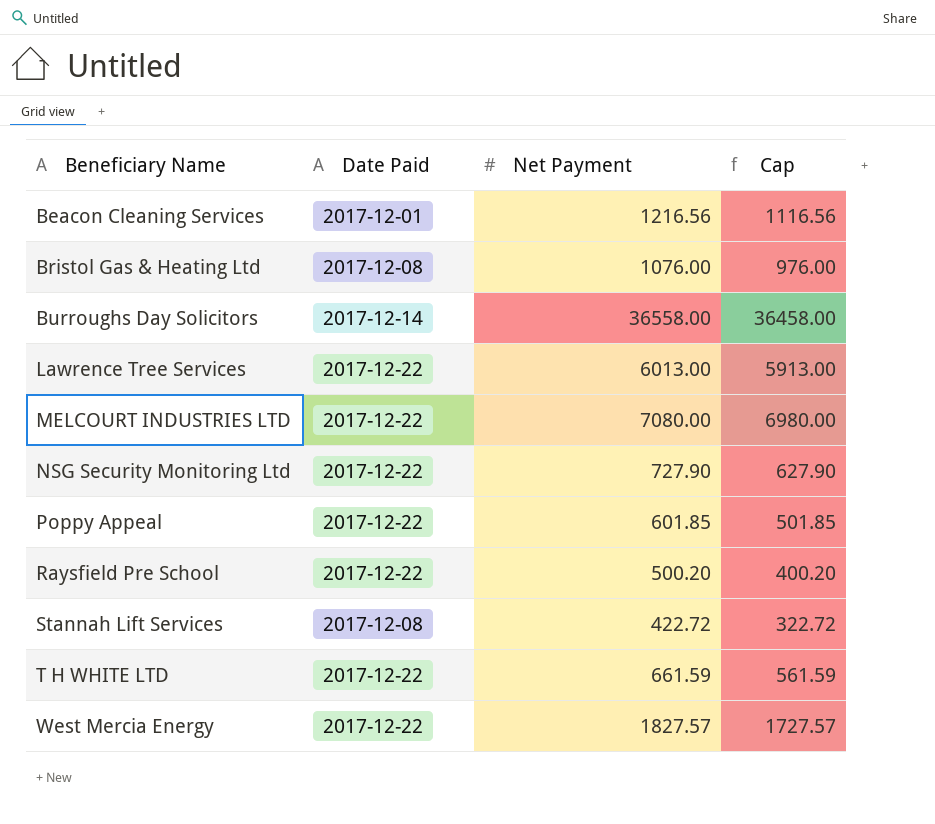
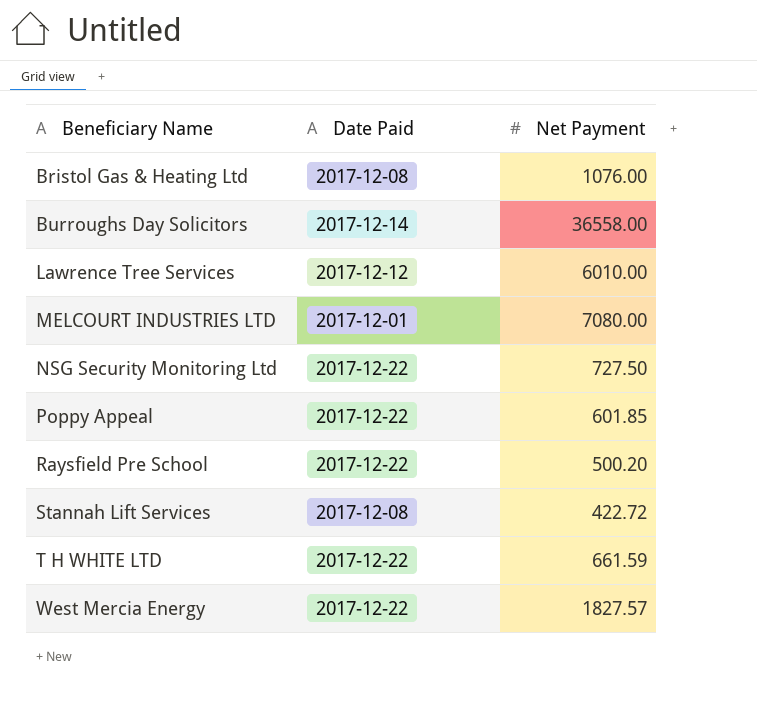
column Cap | formula: [Net Payment] - 100 -> none
row Beacon Cleaning Services: 2017-12-01 | 1216.56 | 1116.56 -> none
Lawrence Tree Services | Date Paid: 2017-12-22 -> 2017-12-12
Lawrence Tree Services | Net Payment: 6013.00 -> 6010.00
MELCOURT INDUSTRIES LTD | Date Paid: 2017-12-22 -> 2017-12-01
NSG Security Monitoring Ltd | Net Payment: 727.90 -> 727.50

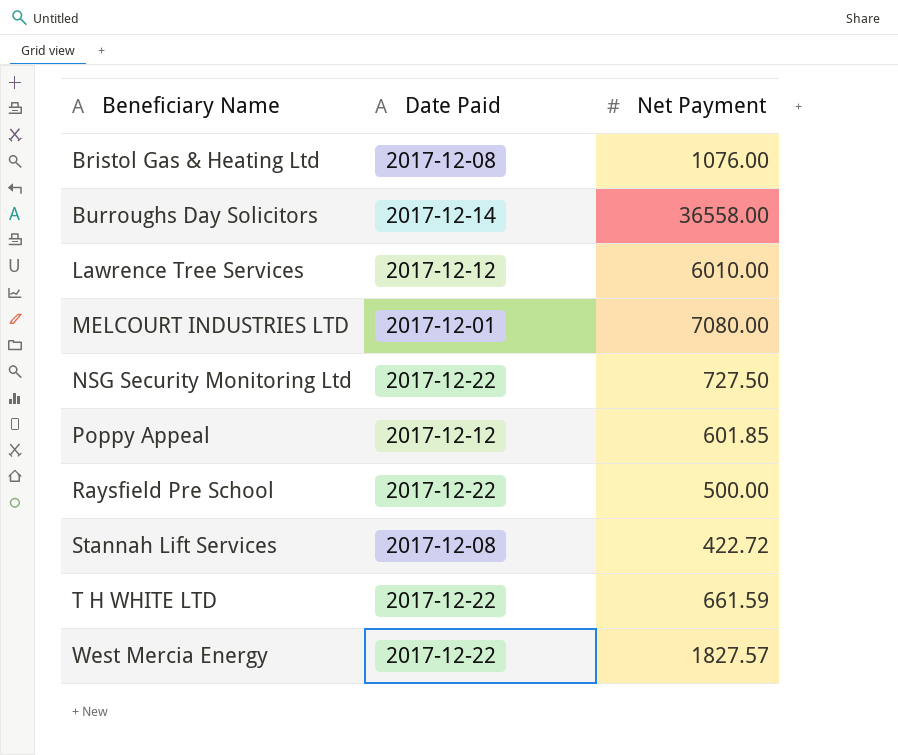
Poppy Appeal | Date Paid: 2017-12-22 -> 2017-12-12
Raysfield Pre School | Net Payment: 500.20 -> 500.00

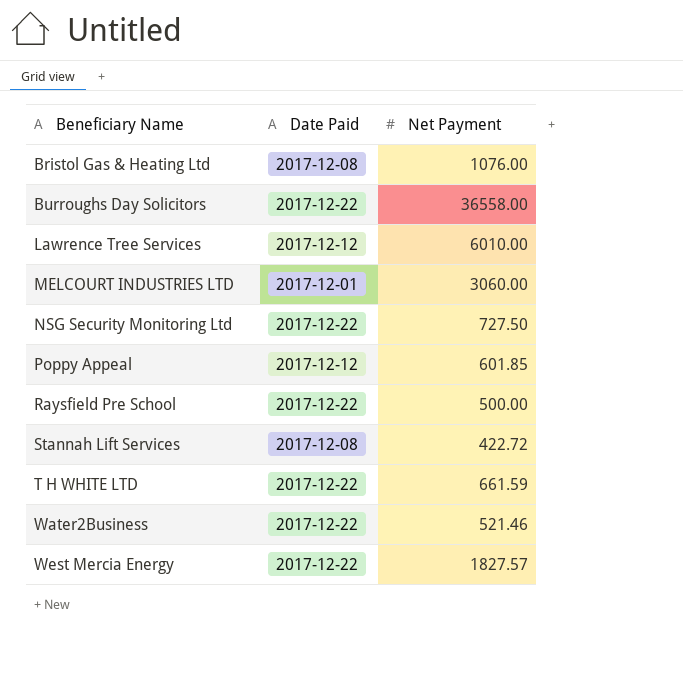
Burroughs Day Solicitors | Date Paid: 2017-12-14 -> 2017-12-22
MELCOURT INDUSTRIES LTD | Net Payment: 7080.00 -> 3060.00
row Water2Business: none -> 2017-12-22 | 521.46

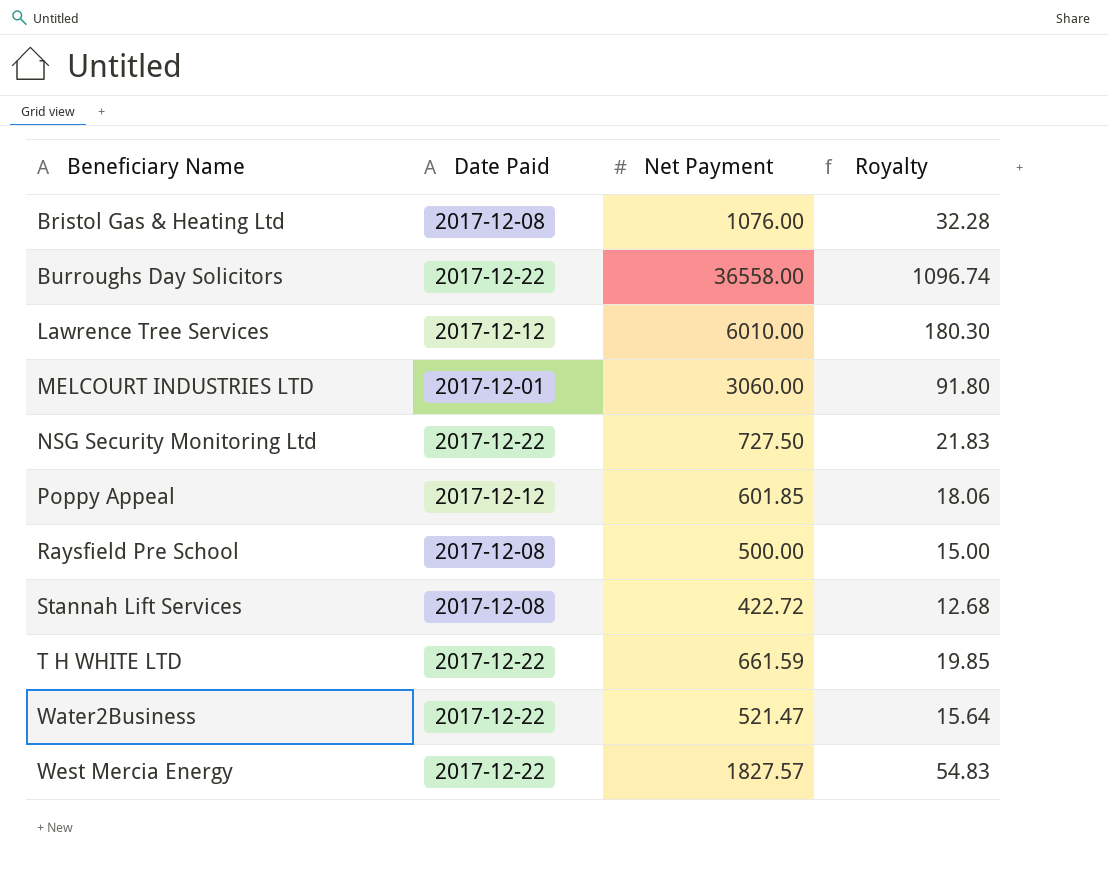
column Royalty | formula: none -> [Net Payment] * 0.03
Raysfield Pre School | Date Paid: 2017-12-22 -> 2017-12-08
Water2Business | Net Payment: 521.46 -> 521.47

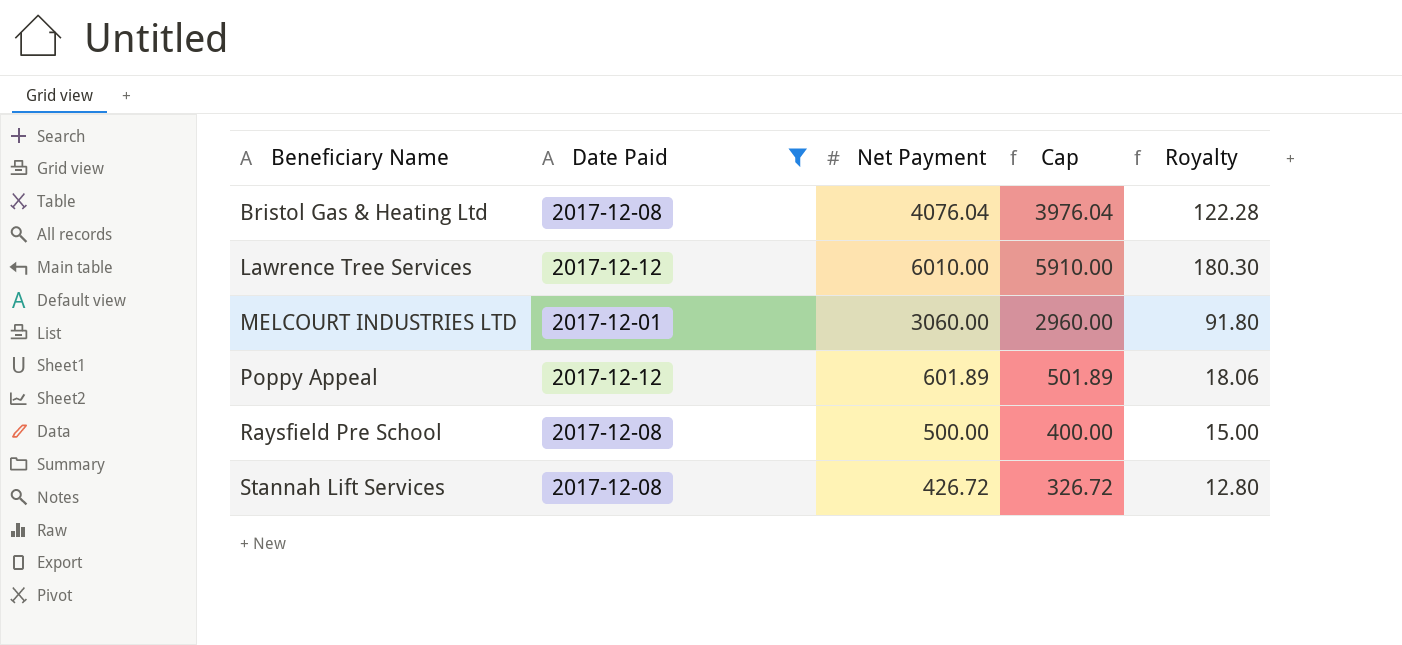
filter: none -> Date Paid != 2017-12-22
column Cap | formula: none -> [Net Payment] - 100
Bristol Gas & Heating Ltd | Net Payment: 1076.00 -> 4076.04
Bristol Gas & Heating Ltd | Royalty: 32.28 -> 122.28
Poppy Appeal | Net Payment: 601.85 -> 601.89
Stannah Lift Services | Net Payment: 422.72 -> 426.72
Stannah Lift Services | Royalty: 12.68 -> 12.80

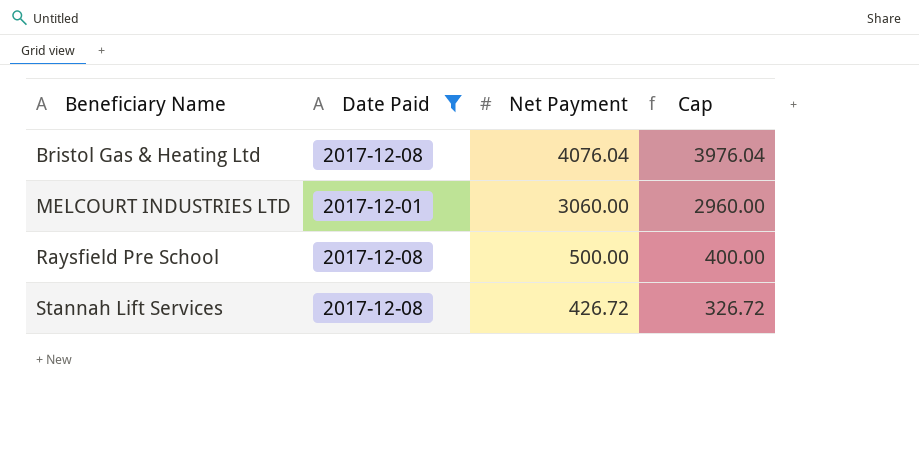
column Royalty | formula: [Net Payment] * 0.03 -> none
row Lawrence Tree Services: 2017-12-12 | 6010.00 | 5910.00 | 180.30 -> none
row Poppy Appeal: 2017-12-12 | 601.89 | 501.89 | 18.06 -> none

